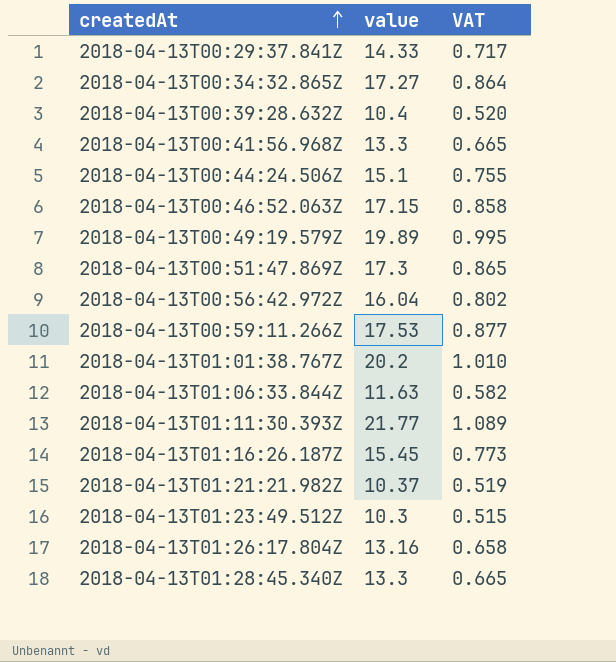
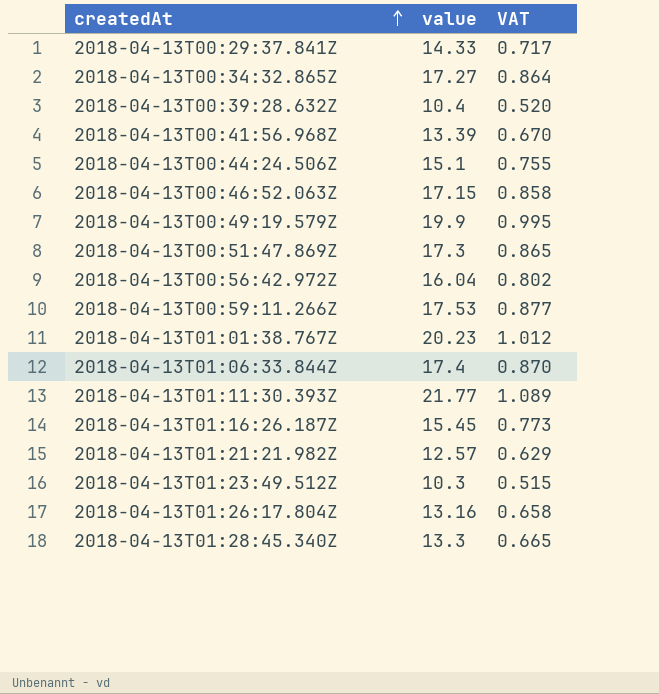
2018-04-13T00:41:56.968Z | value: 13.3 -> 13.39
2018-04-13T00:41:56.968Z | VAT: 0.665 -> 0.670
2018-04-13T00:49:19.579Z | value: 19.89 -> 19.9
2018-04-13T01:01:38.767Z | value: 20.2 -> 20.23
2018-04-13T01:01:38.767Z | VAT: 1.010 -> 1.012
2018-04-13T01:06:33.844Z | value: 11.63 -> 17.4
2018-04-13T01:06:33.844Z | VAT: 0.582 -> 0.870
2018-04-13T01:21:21.982Z | value: 10.37 -> 12.57
2018-04-13T01:21:21.982Z | VAT: 0.519 -> 0.629

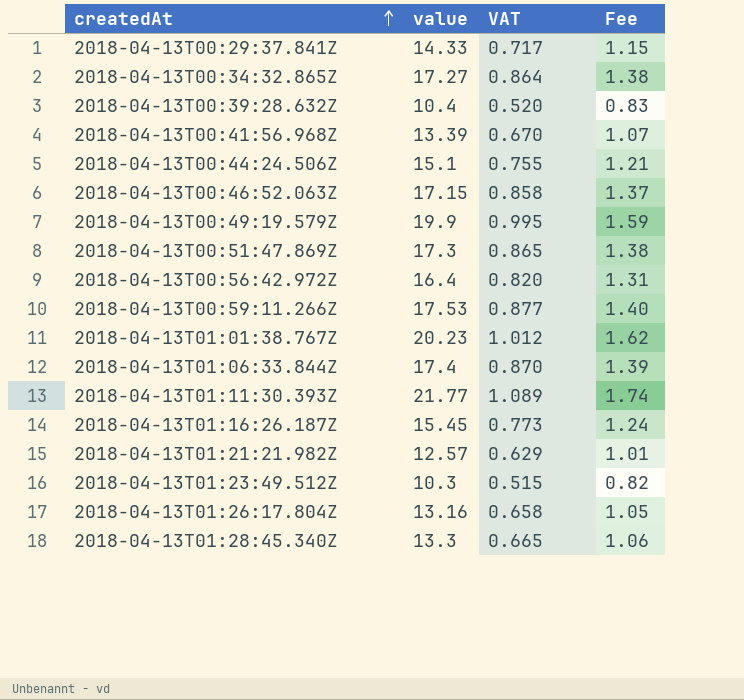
column Fee | formula: none -> [value] * 0.08
2018-04-13T00:56:42.972Z | value: 16.04 -> 16.4
2018-04-13T00:56:42.972Z | VAT: 0.802 -> 0.820

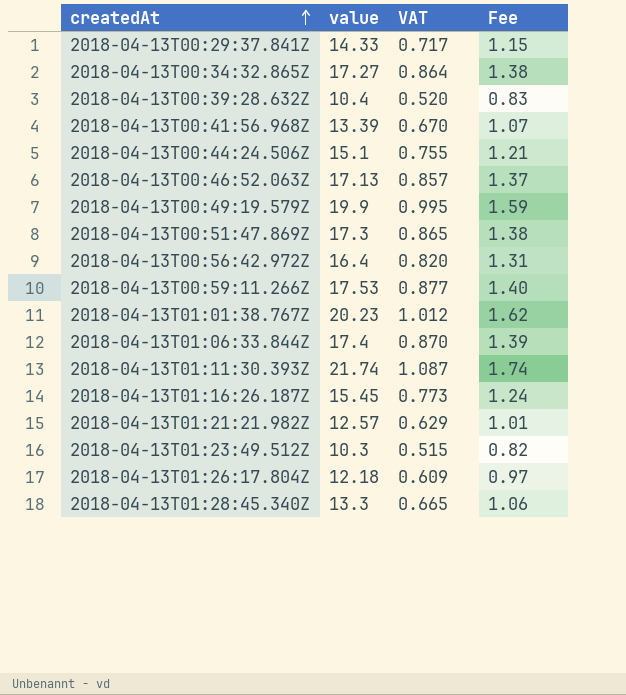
2018-04-13T00:46:52.063Z | value: 17.15 -> 17.13
2018-04-13T00:46:52.063Z | VAT: 0.858 -> 0.857
2018-04-13T01:11:30.393Z | value: 21.77 -> 21.74
2018-04-13T01:11:30.393Z | VAT: 1.089 -> 1.087
2018-04-13T01:26:17.804Z | value: 13.16 -> 12.18
2018-04-13T01:26:17.804Z | VAT: 0.658 -> 0.609
2018-04-13T01:26:17.804Z | Fee: 1.05 -> 0.97

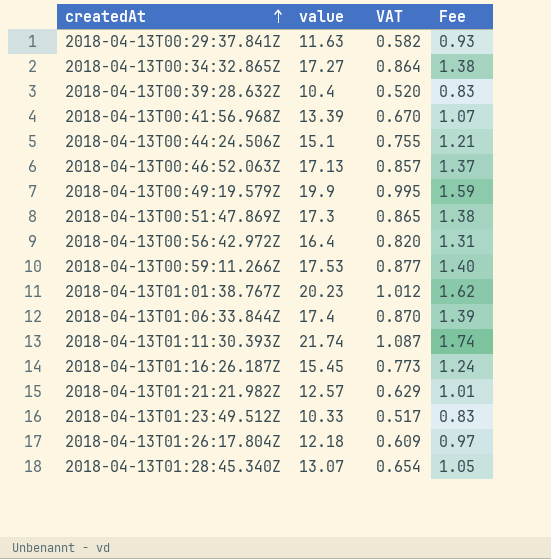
2018-04-13T00:29:37.841Z | value: 14.33 -> 11.63
2018-04-13T00:29:37.841Z | VAT: 0.717 -> 0.582
2018-04-13T00:29:37.841Z | Fee: 1.15 -> 0.93
2018-04-13T01:23:49.512Z | value: 10.3 -> 10.33
2018-04-13T01:23:49.512Z | VAT: 0.515 -> 0.517
2018-04-13T01:23:49.512Z | Fee: 0.82 -> 0.83
2018-04-13T01:28:45.340Z | value: 13.3 -> 13.07
2018-04-13T01:28:45.340Z | VAT: 0.665 -> 0.654
2018-04-13T01:28:45.340Z | Fee: 1.06 -> 1.05

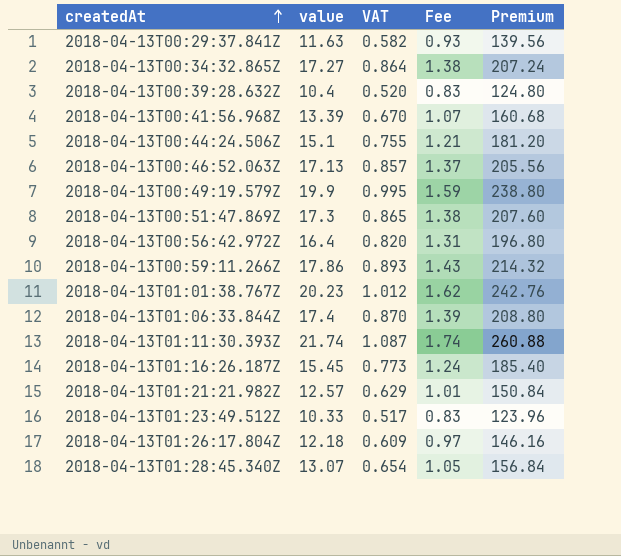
column Premium | formula: none -> [value] * 12
2018-04-13T00:59:11.266Z | value: 17.53 -> 17.86
2018-04-13T00:59:11.266Z | VAT: 0.877 -> 0.893
2018-04-13T00:59:11.266Z | Fee: 1.40 -> 1.43

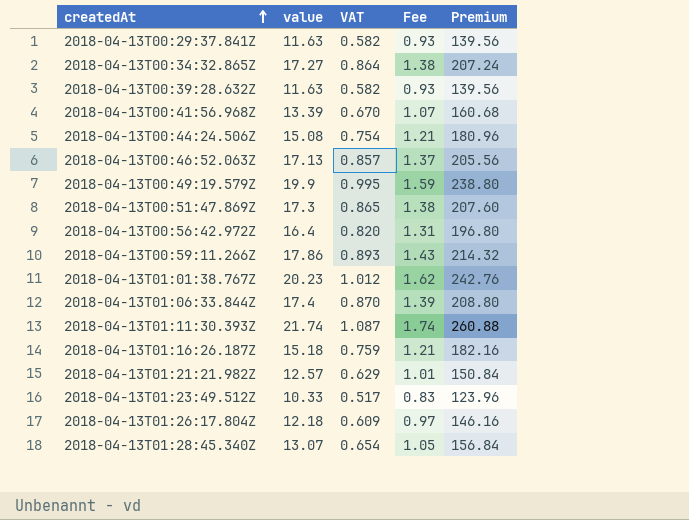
2018-04-13T00:39:28.632Z | value: 10.4 -> 11.63
2018-04-13T00:39:28.632Z | VAT: 0.520 -> 0.582
2018-04-13T00:39:28.632Z | Fee: 0.83 -> 0.93
2018-04-13T00:39:28.632Z | Premium: 124.80 -> 139.56
2018-04-13T00:44:24.506Z | value: 15.1 -> 15.08
2018-04-13T00:44:24.506Z | VAT: 0.755 -> 0.754
2018-04-13T00:44:24.506Z | Premium: 181.20 -> 180.96
2018-04-13T01:16:26.187Z | value: 15.45 -> 15.18
2018-04-13T01:16:26.187Z | VAT: 0.773 -> 0.759
2018-04-13T01:16:26.187Z | Fee: 1.24 -> 1.21
2018-04-13T01:16:26.187Z | Premium: 185.40 -> 182.16

